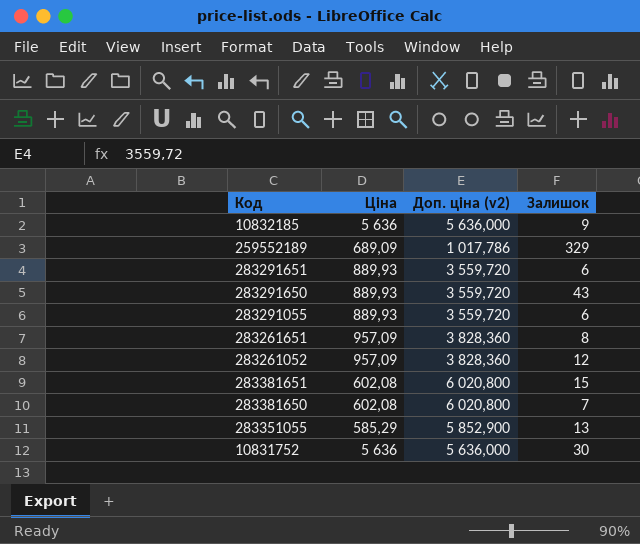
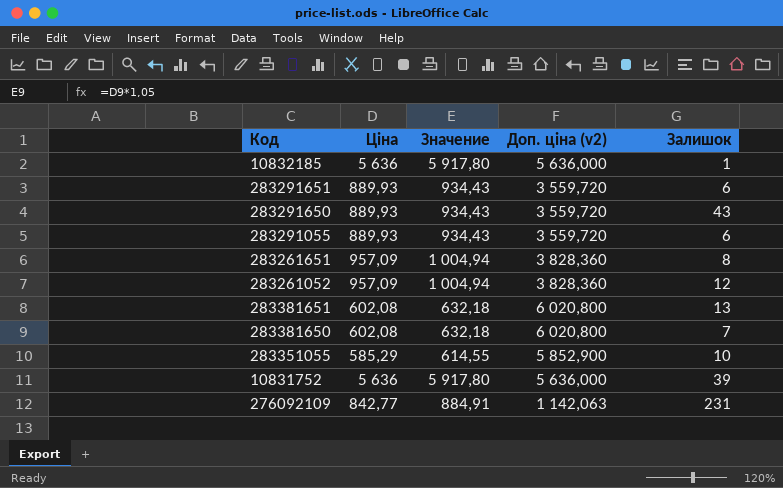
column Значение | formula: none -> [Ціна] * 1,05
row 259552189: 689,09 | 1 017,786 | 329 -> none
10832185 | Залишок: 9 -> 1
283381651 | Залишок: 15 -> 13
283351055 | Залишок: 13 -> 10
10831752 | Залишок: 30 -> 39
row 276092109: none -> 842,77 | 884,91 | 1 142,063 | 231

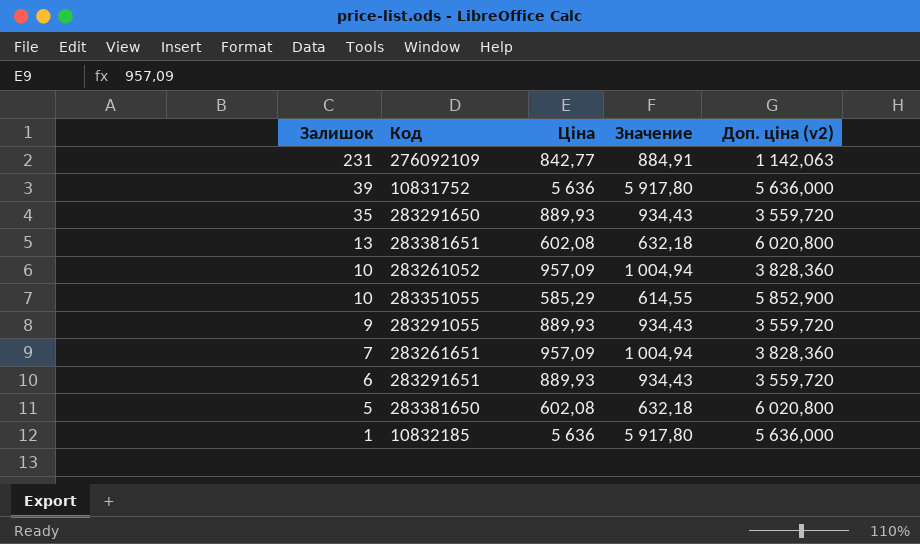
row order: none -> Залишок descending
column Залишок | position: 5 -> 1
283291650 | Залишок: 43 -> 35
283261052 | Залишок: 12 -> 10
283291055 | Залишок: 6 -> 9
283261651 | Залишок: 8 -> 7
283381650 | Залишок: 7 -> 5

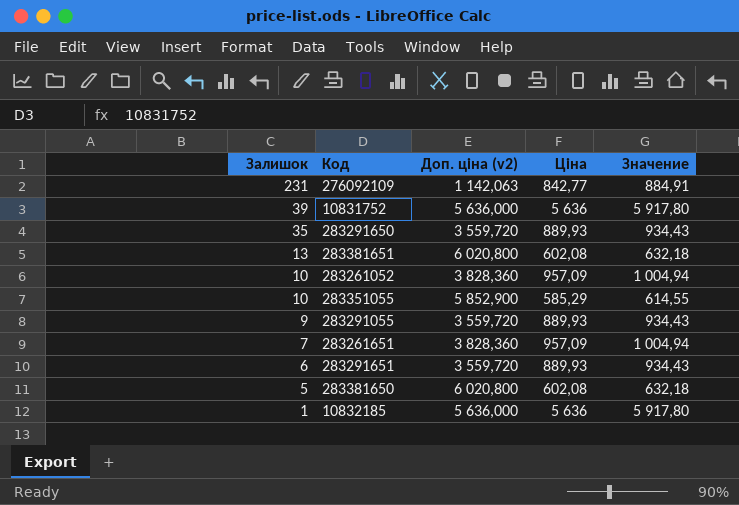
column Доп. ціна (v2) | position: 5 -> 3

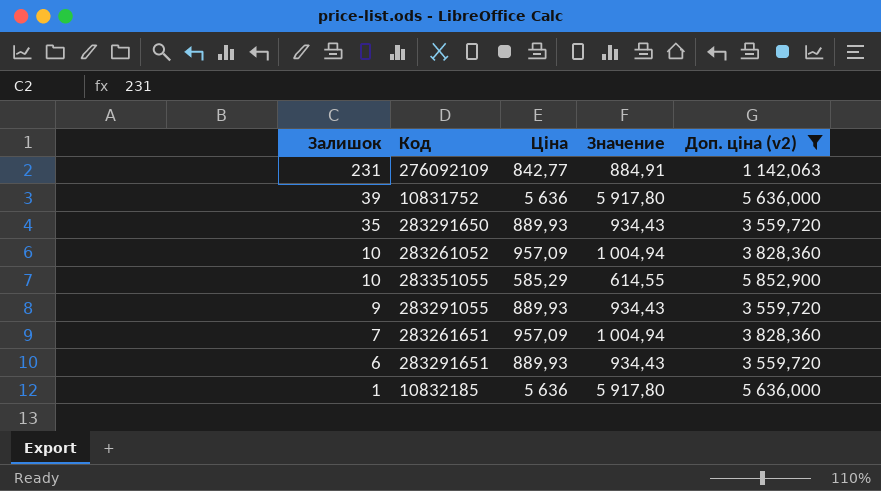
filter: none -> Доп. ціна (v2) != 6 020,800
column Доп. ціна (v2) | position: 3 -> 5

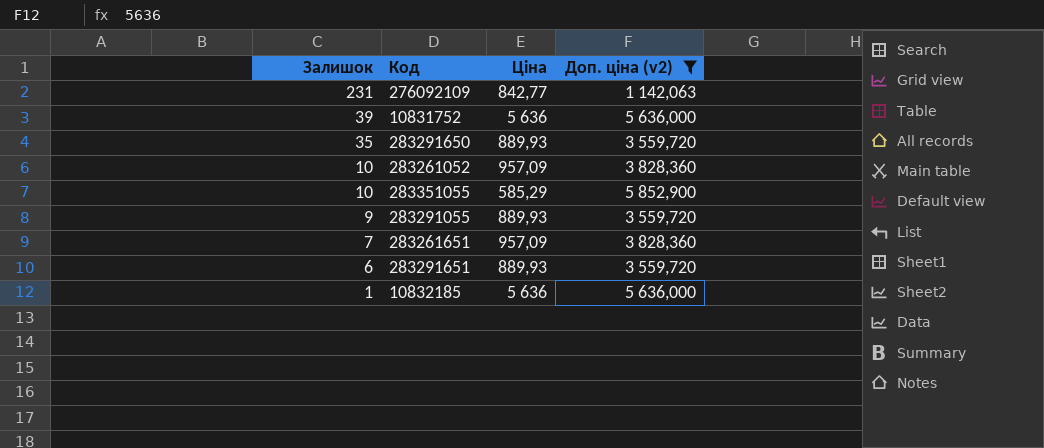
column Значение | formula: [Ціна] * 1,05 -> none

